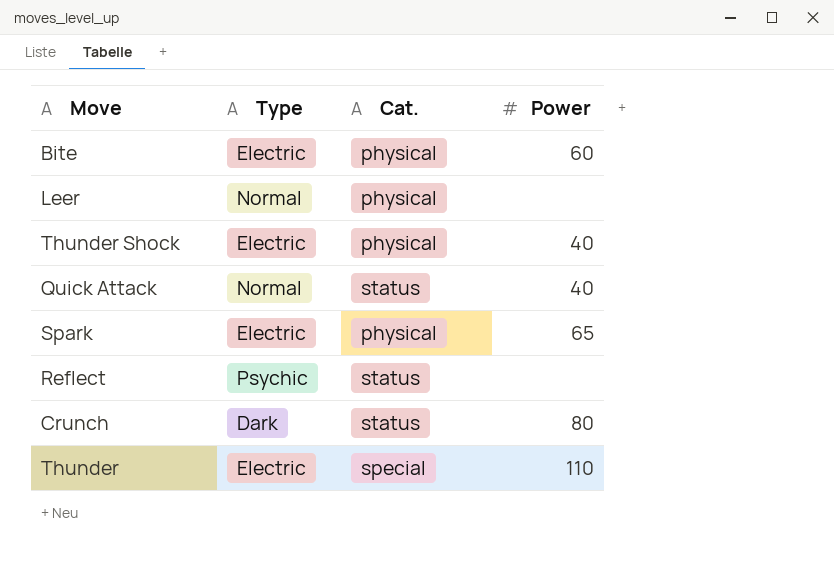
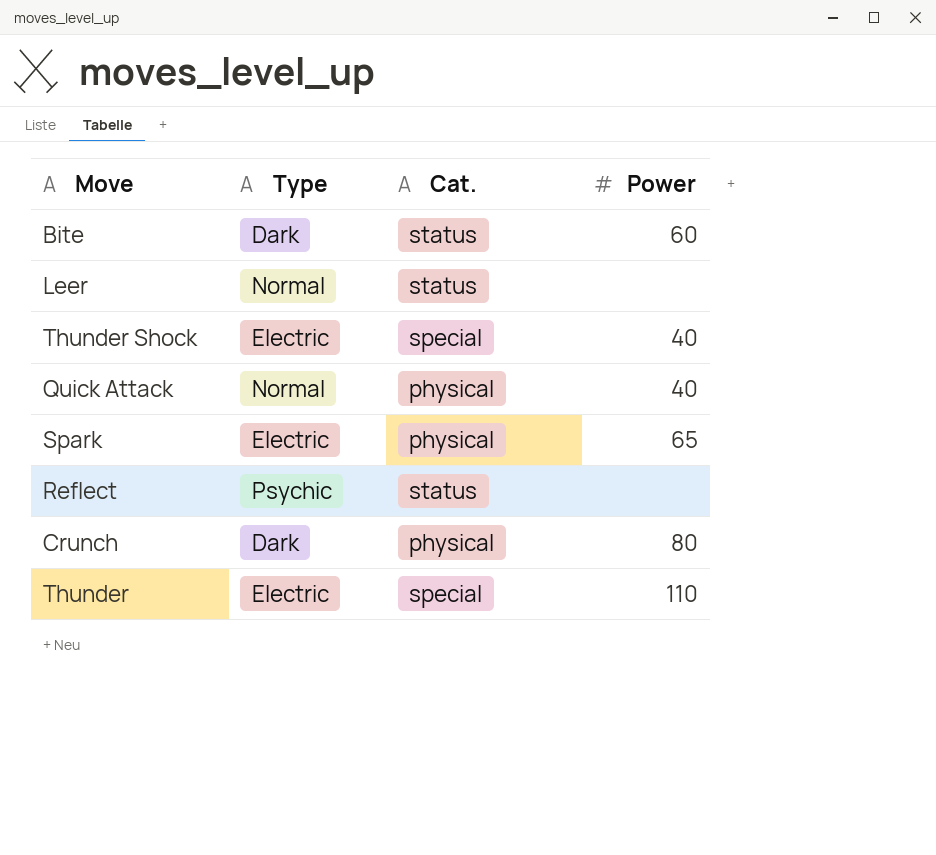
Bite | Type: Electric -> Dark
Bite | Cat.: physical -> status
Leer | Cat.: physical -> status
Thunder Shock | Cat.: physical -> special
Quick Attack | Cat.: status -> physical
Crunch | Cat.: status -> physical

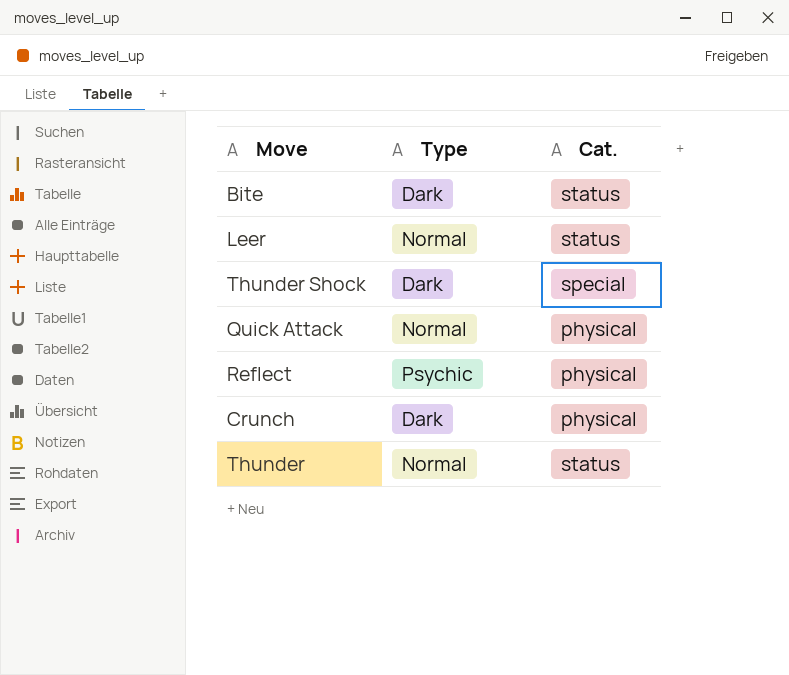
column Power | position: 4 -> none
row Spark: Electric | physical | 65 -> none
Thunder Shock | Type: Electric -> Dark
Reflect | Cat.: status -> physical
Thunder | Type: Electric -> Normal
Thunder | Cat.: special -> status

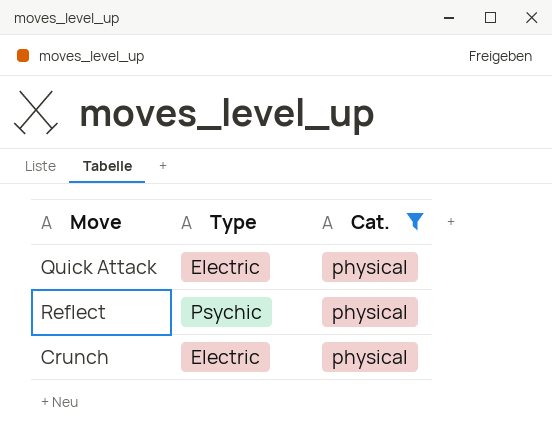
filter: none -> Cat. = physical
Quick Attack | Type: Normal -> Electric
Crunch | Type: Dark -> Electric

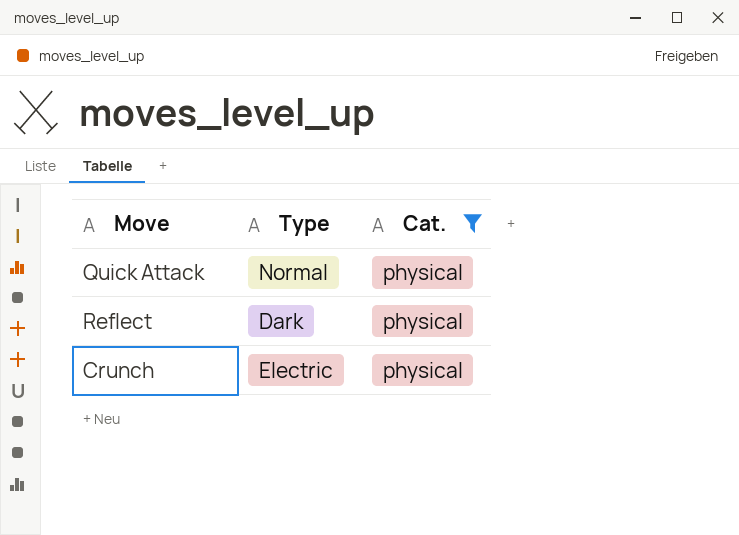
Quick Attack | Type: Electric -> Normal
Reflect | Type: Psychic -> Dark

